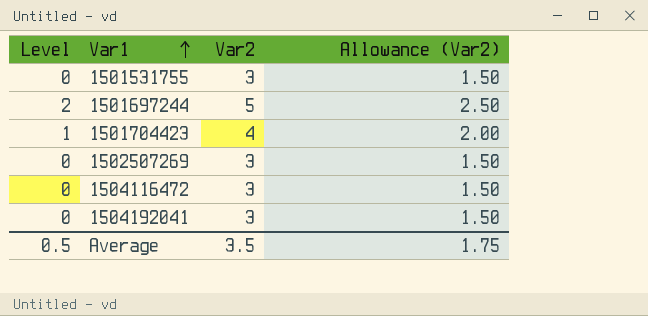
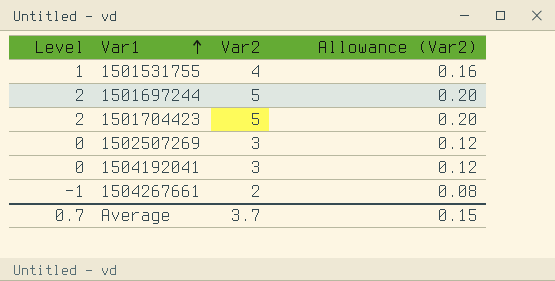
column Allowance (Var2) | formula: [Var2] * 0.5 -> [Var2] * 0.04
row 1504116472: 0 | 3 | 1.50 -> none
1501531755 | Level: 0 -> 1
1501531755 | Var2: 3 -> 4
1501704423 | Level: 1 -> 2
1501704423 | Var2: 4 -> 5
row 1504267661: none -> -1 | 2 | 0.08
Average | Level: 0.5 -> 0.7
Average | Var2: 3.5 -> 3.7
Average | Allowance (Var2): 1.75 -> 0.15

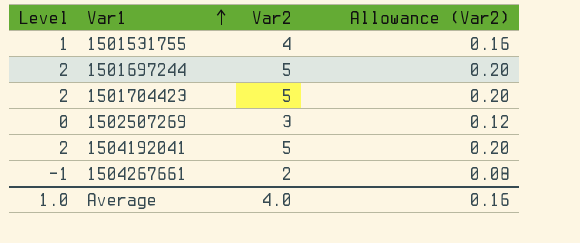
1504192041 | Level: 0 -> 2
1504192041 | Var2: 3 -> 5
1504192041 | Allowance (Var2): 0.12 -> 0.20
Average | Level: 0.7 -> 1.0
Average | Var2: 3.7 -> 4.0
Average | Allowance (Var2): 0.15 -> 0.16

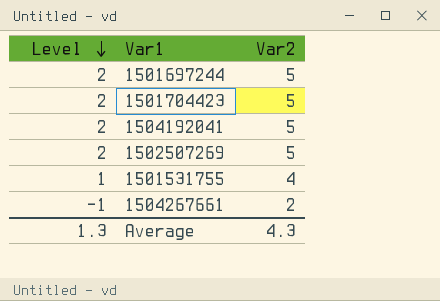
row order: Var1 ascending -> Level descending
column Allowance (Var2) | formula: [Var2] * 0.04 -> none
1502507269 | Level: 0 -> 2
1502507269 | Var2: 3 -> 5
Average | Level: 1.0 -> 1.3
Average | Var2: 4.0 -> 4.3

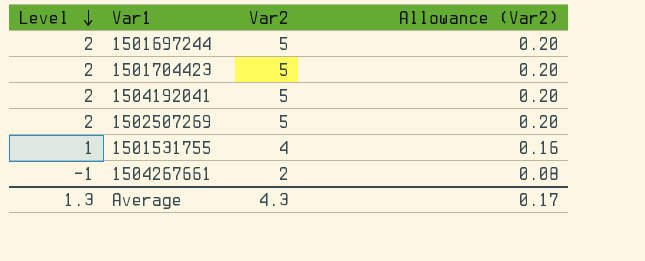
column Allowance (Var2) | formula: none -> [Var2] * 0.04

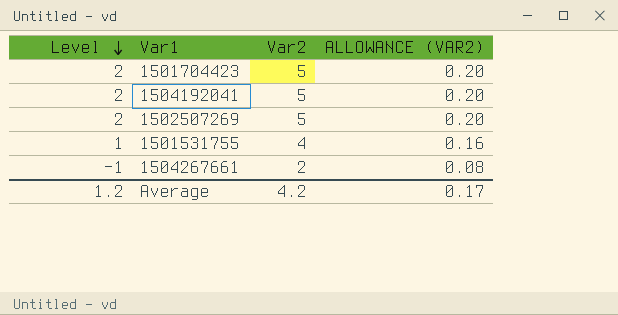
column name: Allowance (Var2) -> ALLOWANCE (VAR2)
row 1501697244: 2 | 5 | 0.20 -> none
Average | Level: 1.3 -> 1.2
Average | Var2: 4.3 -> 4.2

